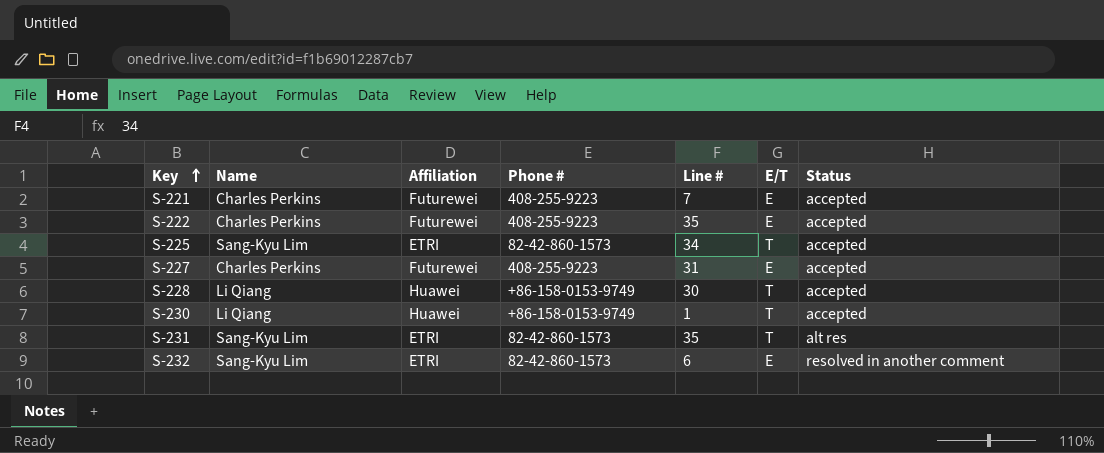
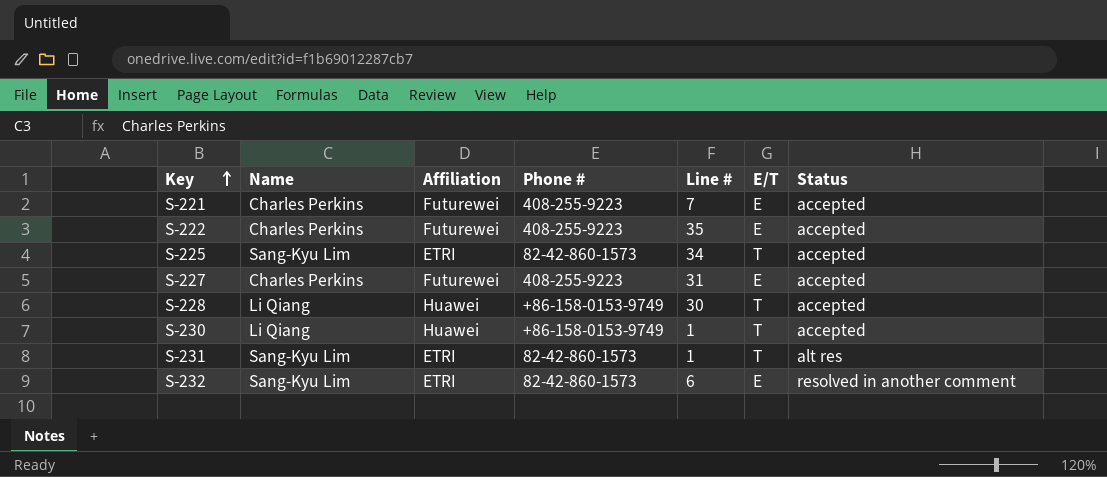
S-231 | Line #: 35 -> 1

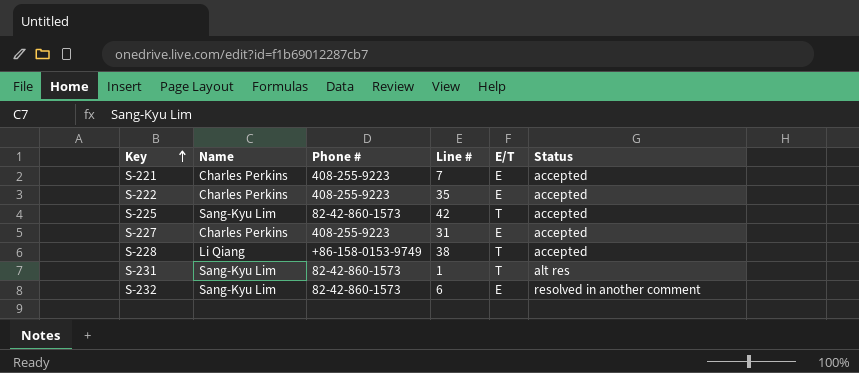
column Affiliation | position: 3 -> none
row S-230: Li Qiang | Huawei | +86-158-0153-9749 | 1 | T | accepted -> none
S-225 | Line #: 34 -> 42
S-228 | Line #: 30 -> 38

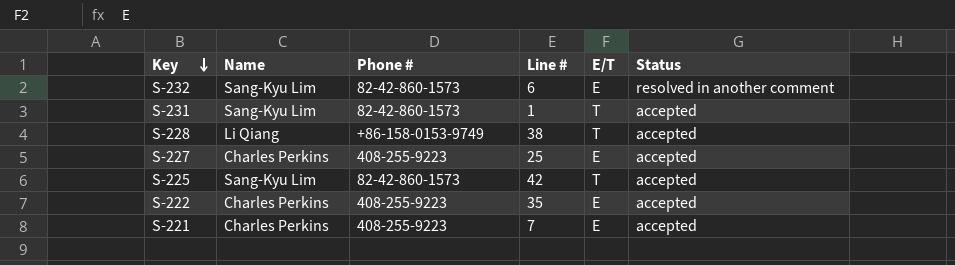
row order: Key ascending -> Key descending
S-231 | Status: alt res -> accepted
S-227 | Line #: 31 -> 25

